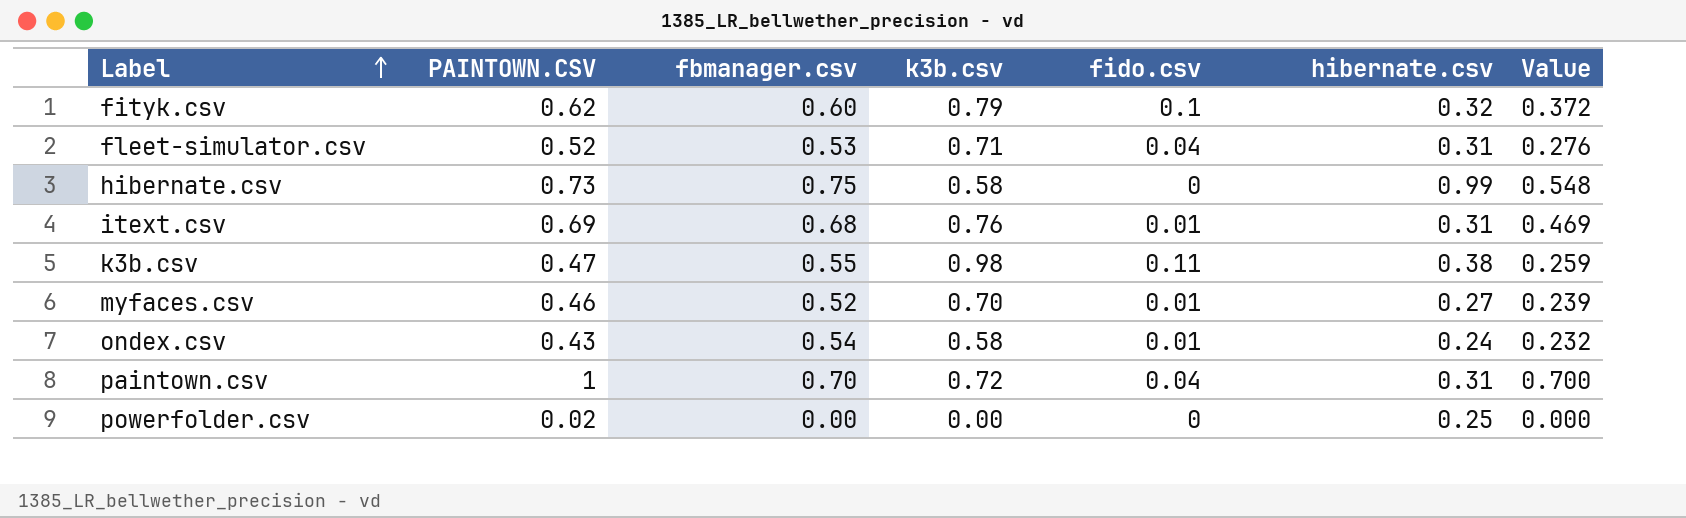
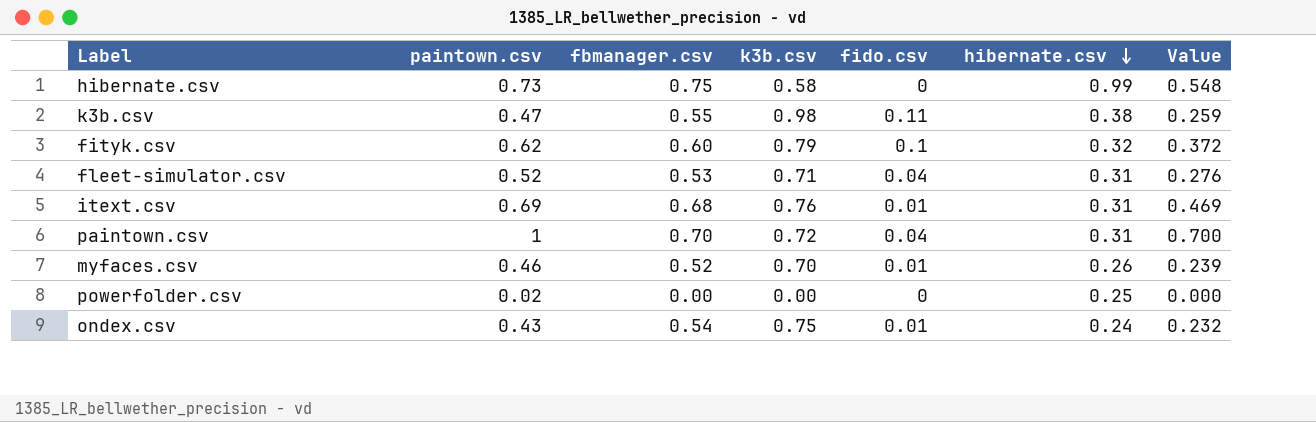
row order: Label ascending -> hibernate.csv descending
column name: PAINTOWN.CSV -> paintown.csv
myfaces.csv | hibernate.csv: 0.27 -> 0.26
ondex.csv | k3b.csv: 0.58 -> 0.75

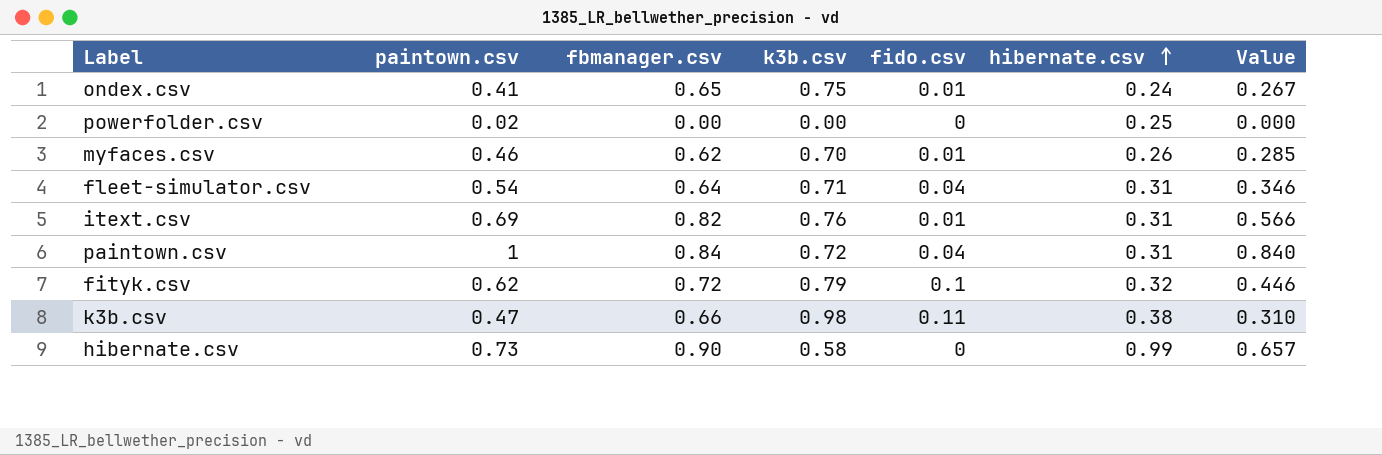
row order: hibernate.csv descending -> hibernate.csv ascending
ondex.csv | paintown.csv: 0.43 -> 0.41
ondex.csv | fbmanager.csv: 0.54 -> 0.65
ondex.csv | Value: 0.232 -> 0.267
myfaces.csv | fbmanager.csv: 0.52 -> 0.62
myfaces.csv | Value: 0.239 -> 0.285
fleet-simulator.csv | paintown.csv: 0.52 -> 0.54
fleet-simulator.csv | fbmanager.csv: 0.53 -> 0.64
fleet-simulator.csv | Value: 0.276 -> 0.346
itext.csv | fbmanager.csv: 0.68 -> 0.82
itext.csv | Value: 0.469 -> 0.566
paintown.csv | fbmanager.csv: 0.70 -> 0.84
paintown.csv | Value: 0.700 -> 0.840
fityk.csv | fbmanager.csv: 0.60 -> 0.72
fityk.csv | Value: 0.372 -> 0.446
k3b.csv | fbmanager.csv: 0.55 -> 0.66
k3b.csv | Value: 0.259 -> 0.310
hibernate.csv | fbmanager.csv: 0.75 -> 0.90
hibernate.csv | Value: 0.548 -> 0.657

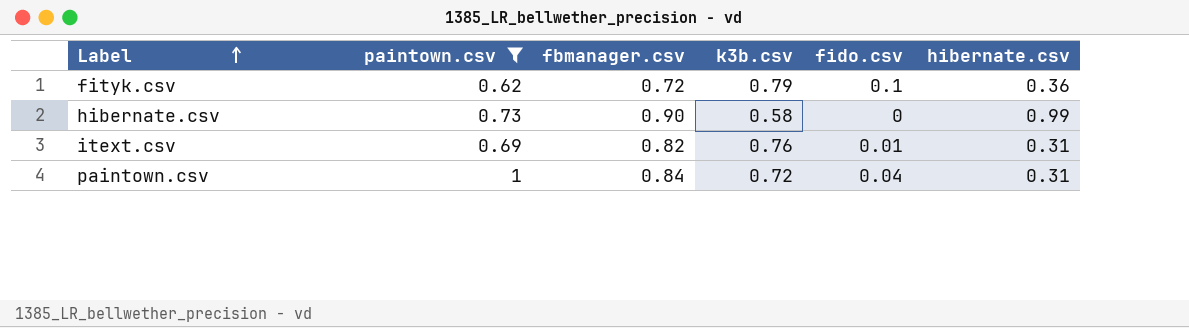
filter: none -> paintown.csv >= 0.62
row order: hibernate.csv ascending -> Label ascending
column Value | formula: [paintown.csv] * [fbmanager.csv] -> none
fityk.csv | hibernate.csv: 0.32 -> 0.36

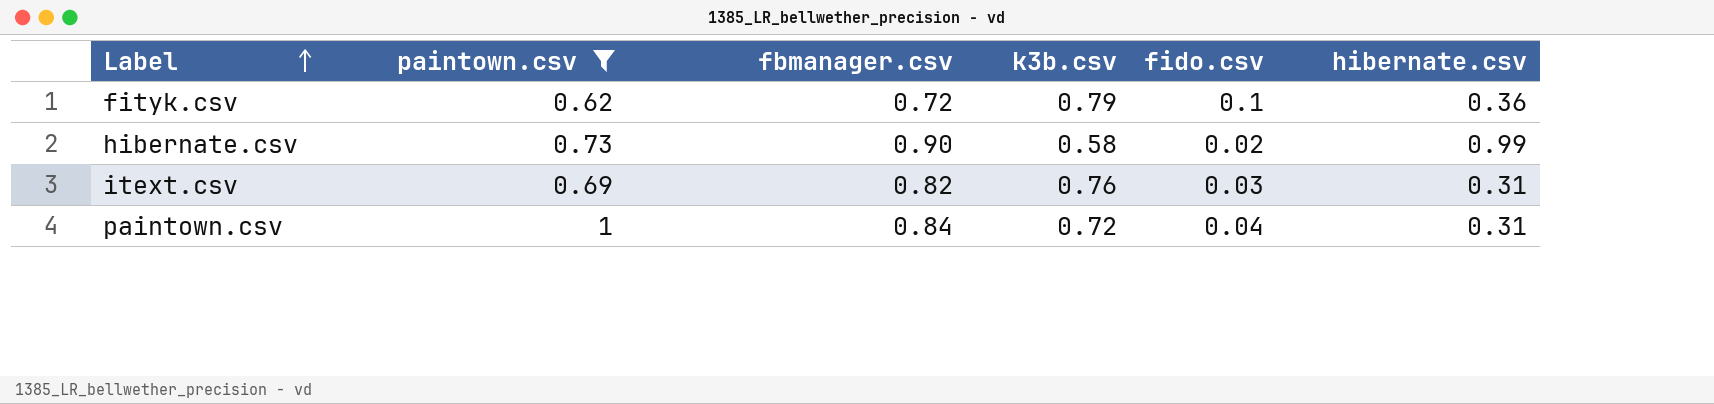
hibernate.csv | fido.csv: 0 -> 0.02
itext.csv | fido.csv: 0.01 -> 0.03

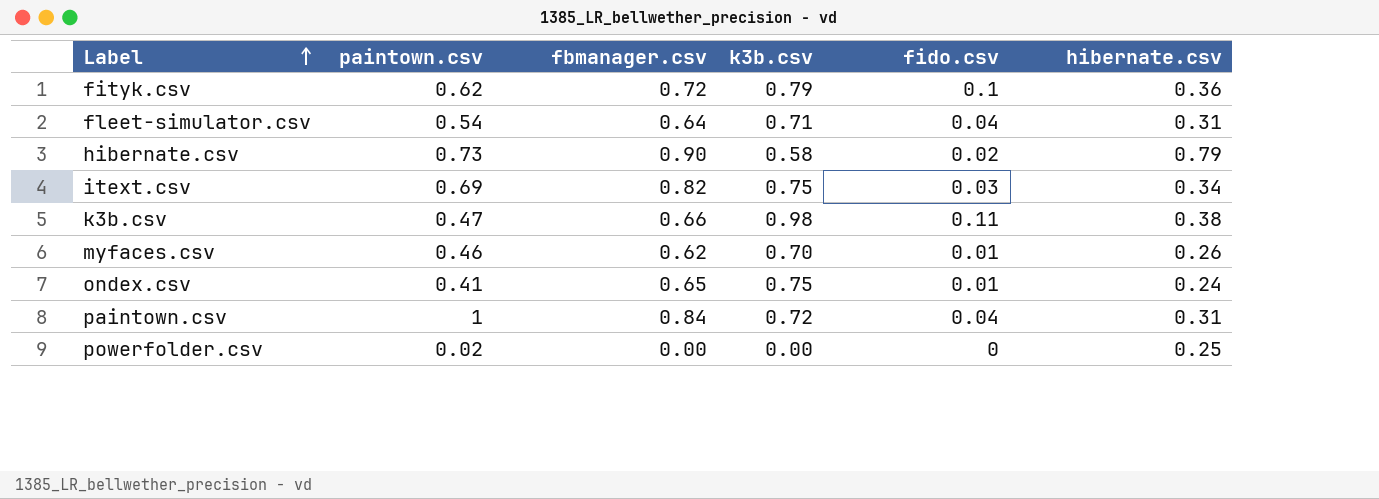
filter: paintown.csv >= 0.62 -> none
hibernate.csv | hibernate.csv: 0.99 -> 0.79
itext.csv | k3b.csv: 0.76 -> 0.75
itext.csv | hibernate.csv: 0.31 -> 0.34

